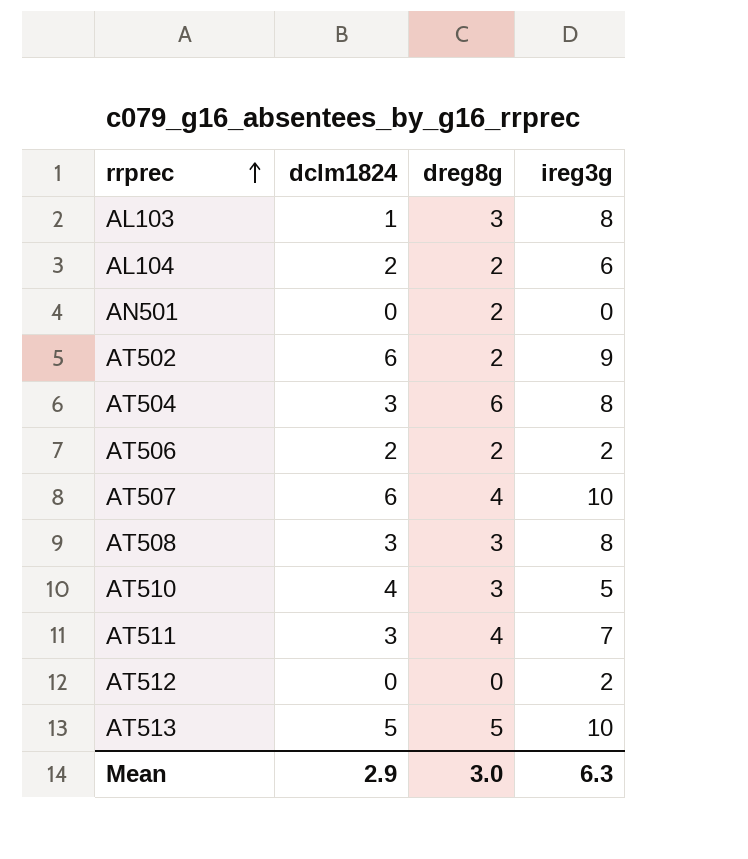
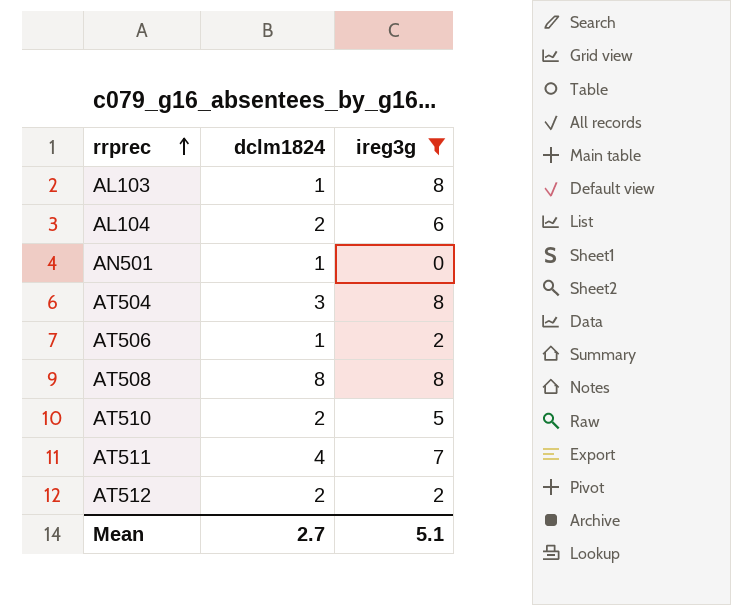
filter: none -> ireg3g <= 8
column dreg8g | position: 3 -> none
AN501 | dclm1824: 0 -> 1
AT506 | dclm1824: 2 -> 1
AT508 | dclm1824: 3 -> 8
AT510 | dclm1824: 4 -> 2
AT511 | dclm1824: 3 -> 4
AT512 | dclm1824: 0 -> 2
Mean | dclm1824: 2.9 -> 2.7
Mean | ireg3g: 6.3 -> 5.1

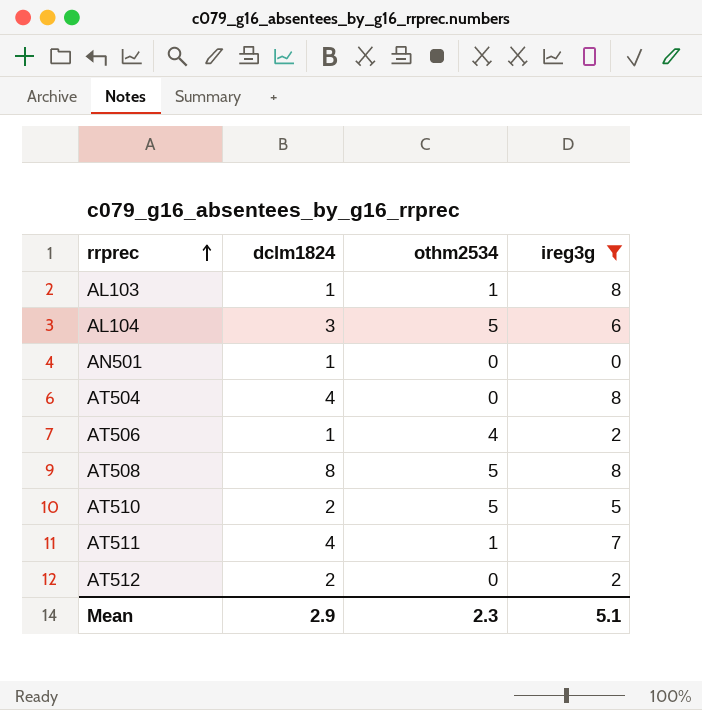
column othm2534 | position: none -> 3
AL104 | dclm1824: 2 -> 3
AT504 | dclm1824: 3 -> 4
Mean | dclm1824: 2.7 -> 2.9

